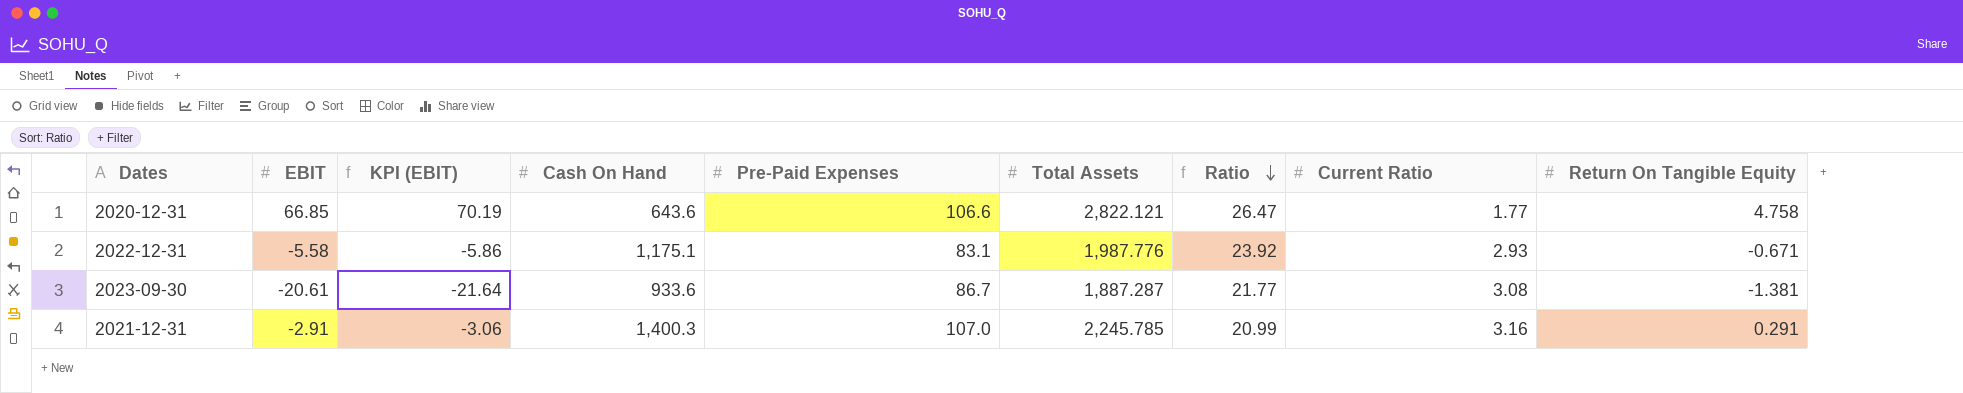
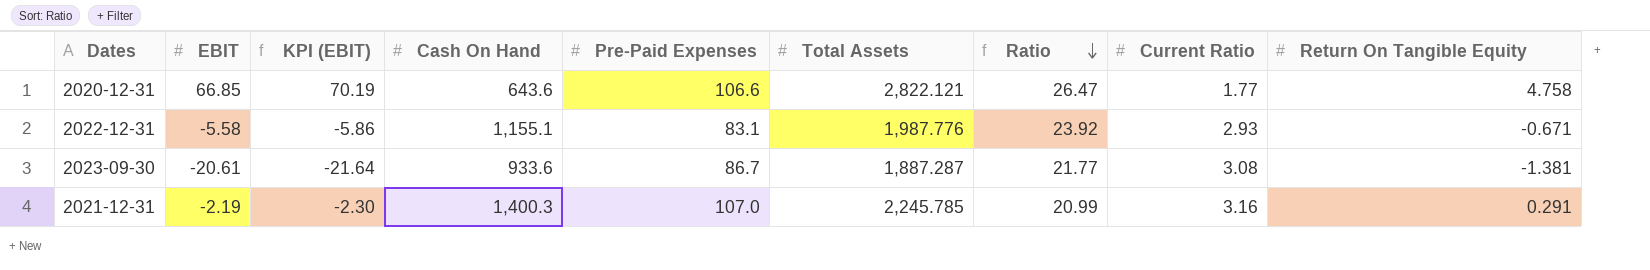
2022-12-31 | Cash On Hand: 1,175.1 -> 1,155.1
2021-12-31 | EBIT: -2.91 -> -2.19
2021-12-31 | KPI (EBIT): -3.06 -> -2.30

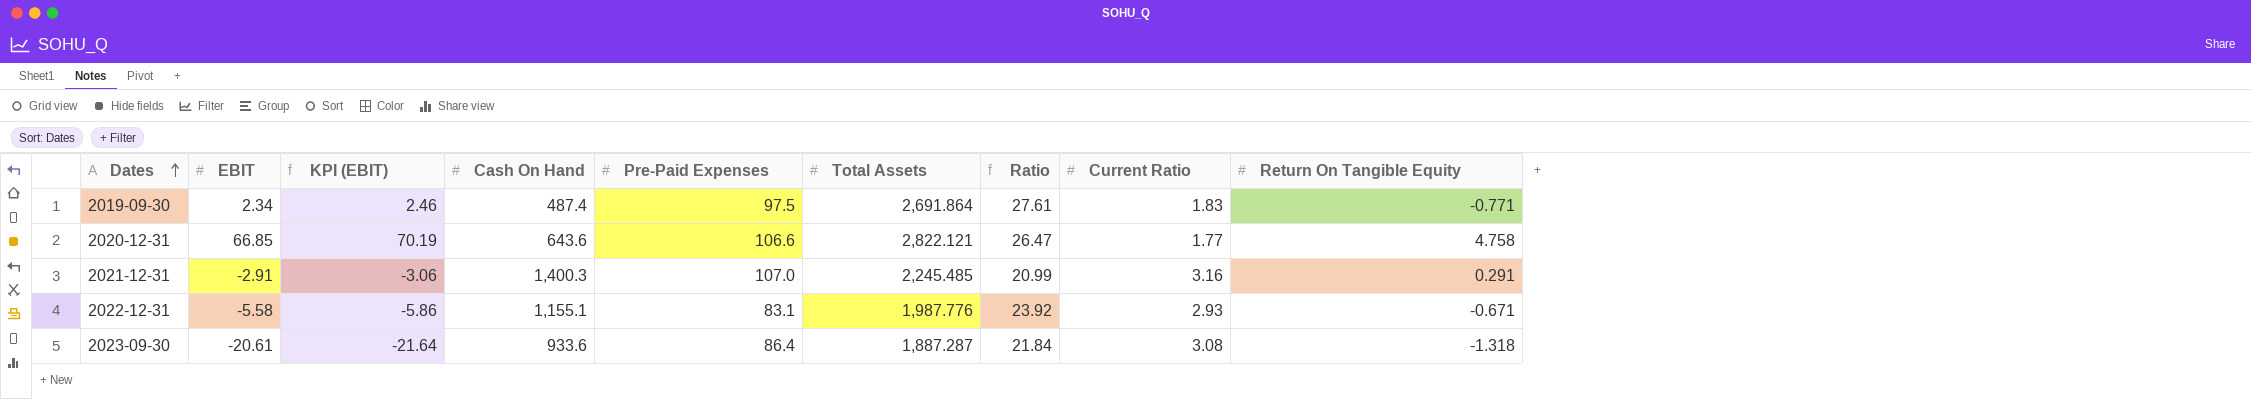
row order: Ratio descending -> Dates ascending
row 2019-09-30: none -> 2.34 | 2.46 | 487.4 | 97.5 | 2,691.864 | 27.61 | 1.83 | -0.771
2021-12-31 | EBIT: -2.19 -> -2.91
2021-12-31 | KPI (EBIT): -2.30 -> -3.06
2021-12-31 | Total Assets: 2,245.785 -> 2,245.485
2023-09-30 | Pre-Paid Expenses: 86.7 -> 86.4
2023-09-30 | Ratio: 21.77 -> 21.84
2023-09-30 | Return On Tangible Equity: -1.381 -> -1.318

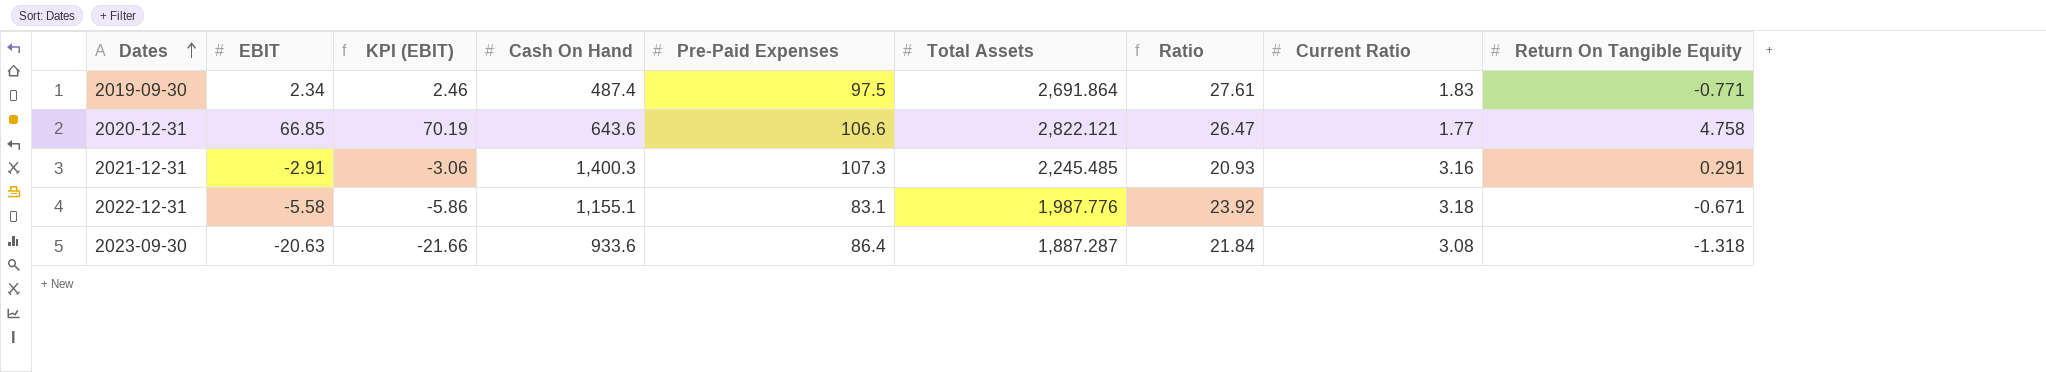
2021-12-31 | Pre-Paid Expenses: 107.0 -> 107.3
2021-12-31 | Ratio: 20.99 -> 20.93
2022-12-31 | Current Ratio: 2.93 -> 3.18
2023-09-30 | EBIT: -20.61 -> -20.63
2023-09-30 | KPI (EBIT): -21.64 -> -21.66

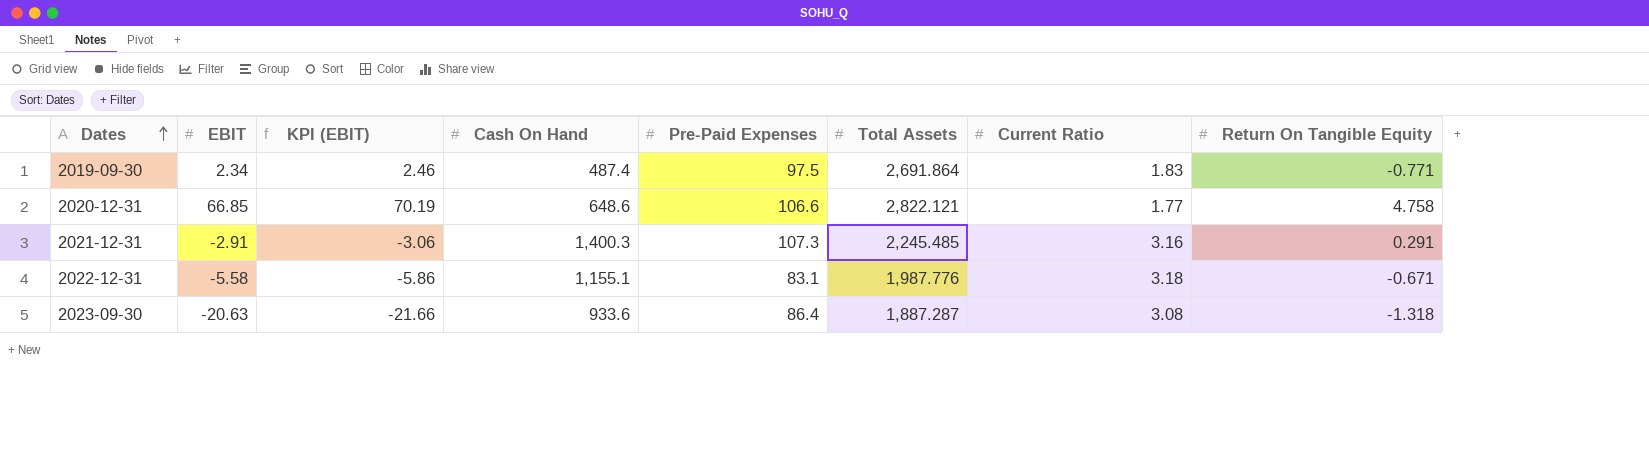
column Ratio | formula: [Total Assets] / [Pre-Paid Expenses] -> none
2020-12-31 | Cash On Hand: 643.6 -> 648.6

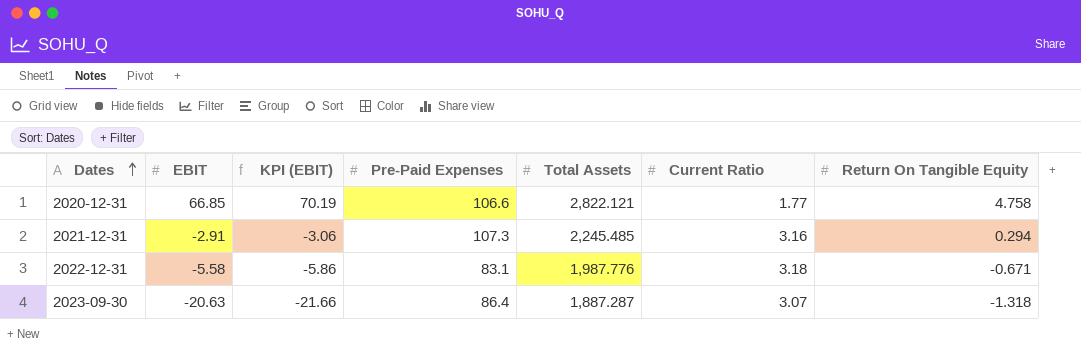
column Cash On Hand | position: 4 -> none
row 2019-09-30: 2.34 | 2.46 | 487.4 | 97.5 | 2,691.864 | 1.83 | -0.771 -> none
2021-12-31 | Return On Tangible Equity: 0.291 -> 0.294
2023-09-30 | Current Ratio: 3.08 -> 3.07

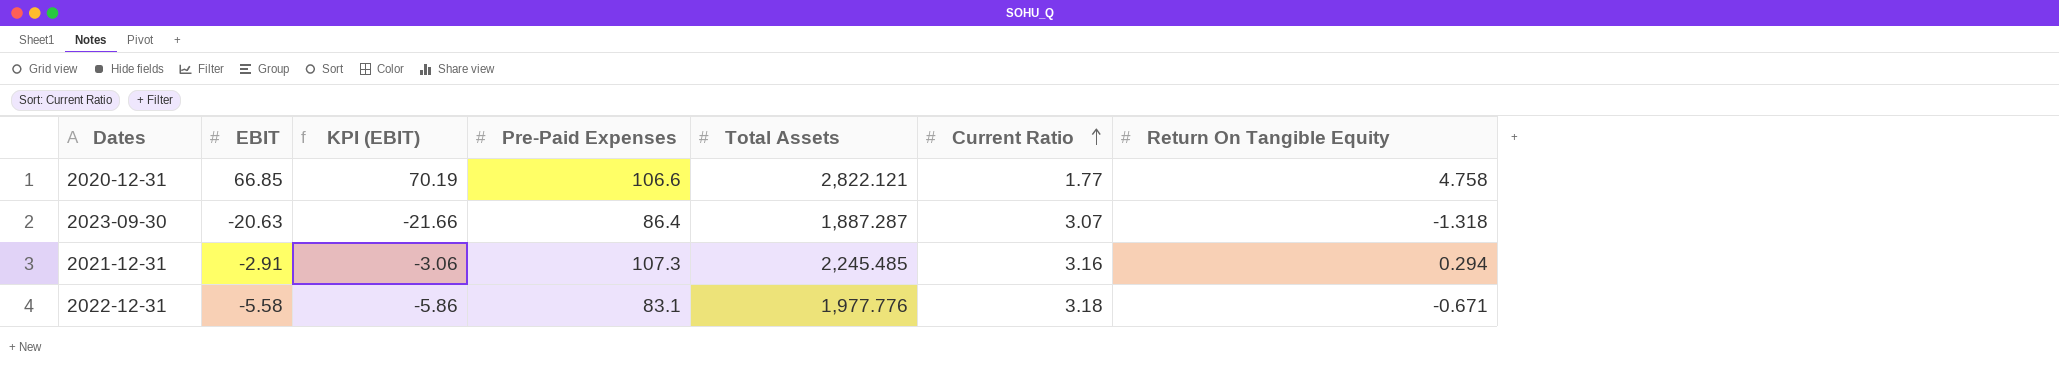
row order: Dates ascending -> Current Ratio ascending
2022-12-31 | Total Assets: 1,987.776 -> 1,977.776

